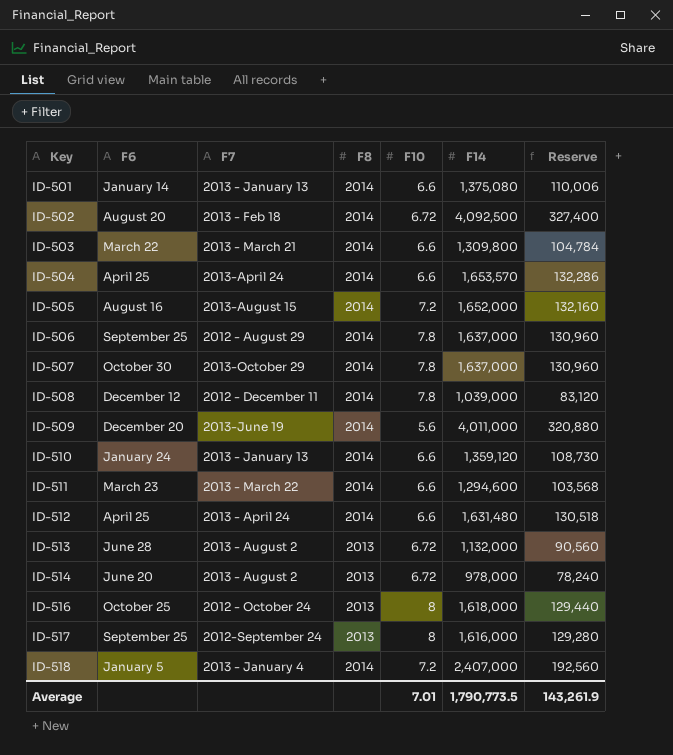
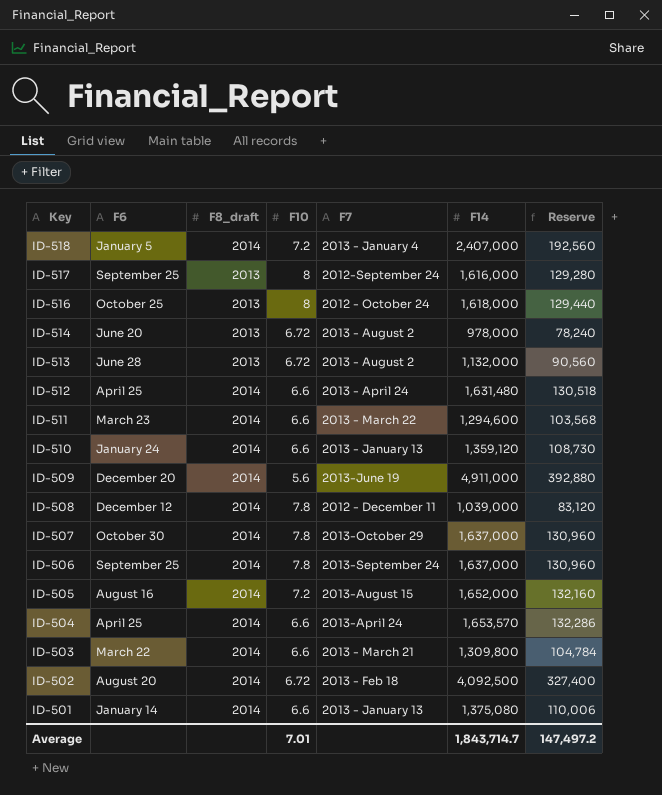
row order: Key ascending -> Key descending
column name: F8 -> F8_draft
column F7 | position: 3 -> 5
ID-509 | F14: 4,011,000 -> 4,911,000
ID-509 | Reserve: 320,880 -> 392,880
ID-506 | F7: 2012 - August 29 -> 2013-September 24
Average | F14: 1,790,773.5 -> 1,843,714.7
Average | Reserve: 143,261.9 -> 147,497.2

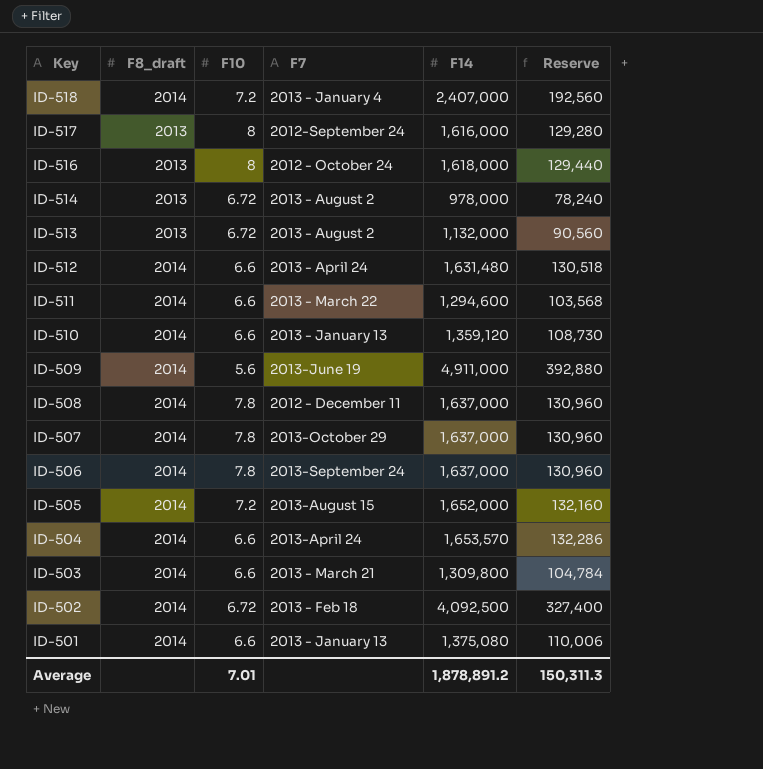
column F6 | position: 2 -> none
ID-508 | F14: 1,039,000 -> 1,637,000
ID-508 | Reserve: 83,120 -> 130,960
Average | F14: 1,843,714.7 -> 1,878,891.2
Average | Reserve: 147,497.2 -> 150,311.3

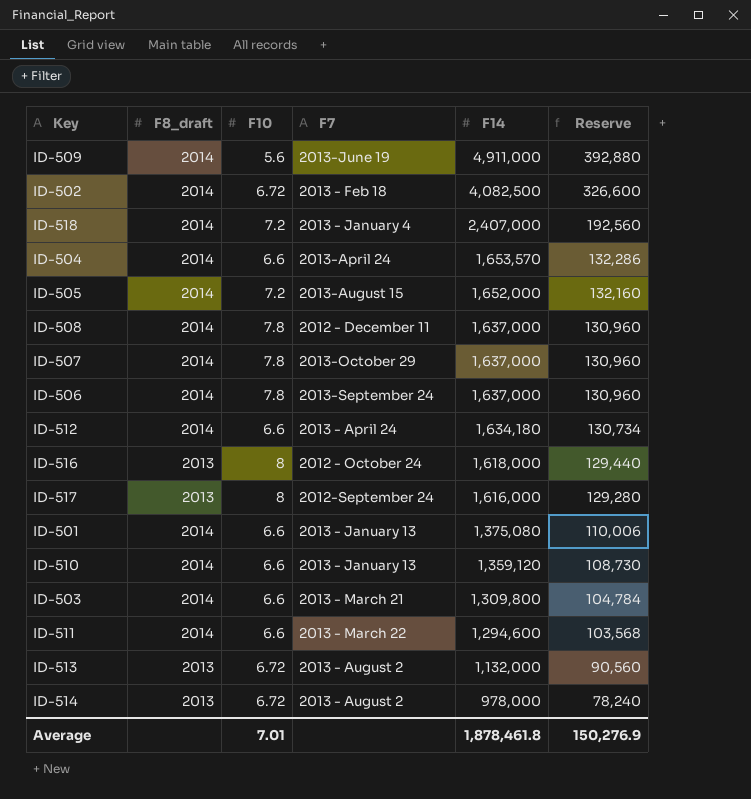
row order: Key descending -> F14 descending
ID-502 | F14: 4,092,500 -> 4,082,500
ID-502 | Reserve: 327,400 -> 326,600
ID-512 | F14: 1,631,480 -> 1,634,180
ID-512 | Reserve: 130,518 -> 130,734
Average | F14: 1,878,891.2 -> 1,878,461.8
Average | Reserve: 150,311.3 -> 150,276.9

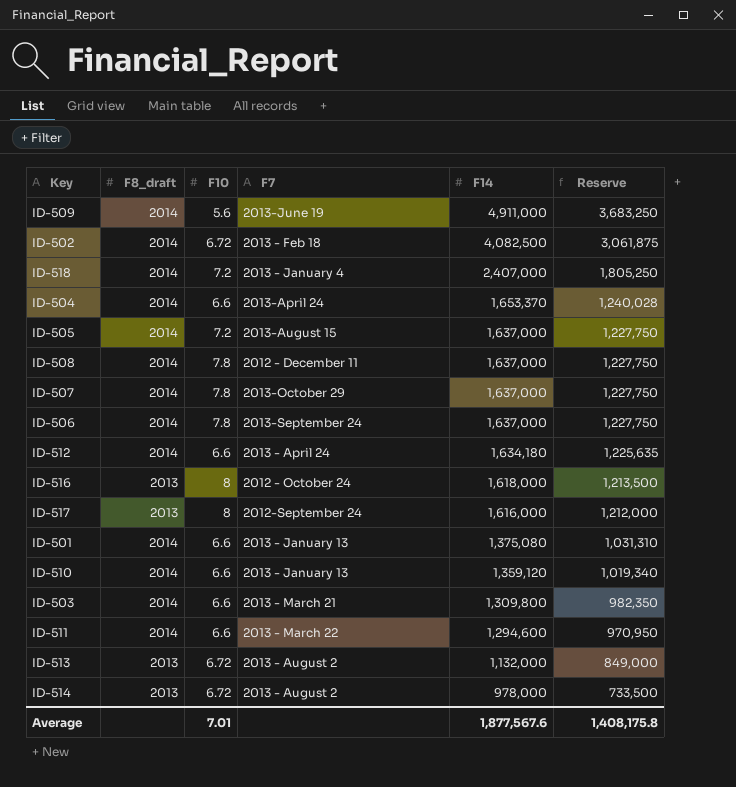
column Reserve | formula: [F14] * 0.08 -> [F14] * 0.75
ID-504 | F14: 1,653,570 -> 1,653,370
ID-505 | F14: 1,652,000 -> 1,637,000
Average | F14: 1,878,461.8 -> 1,877,567.6
Average | Reserve: 150,276.9 -> 1,408,175.8

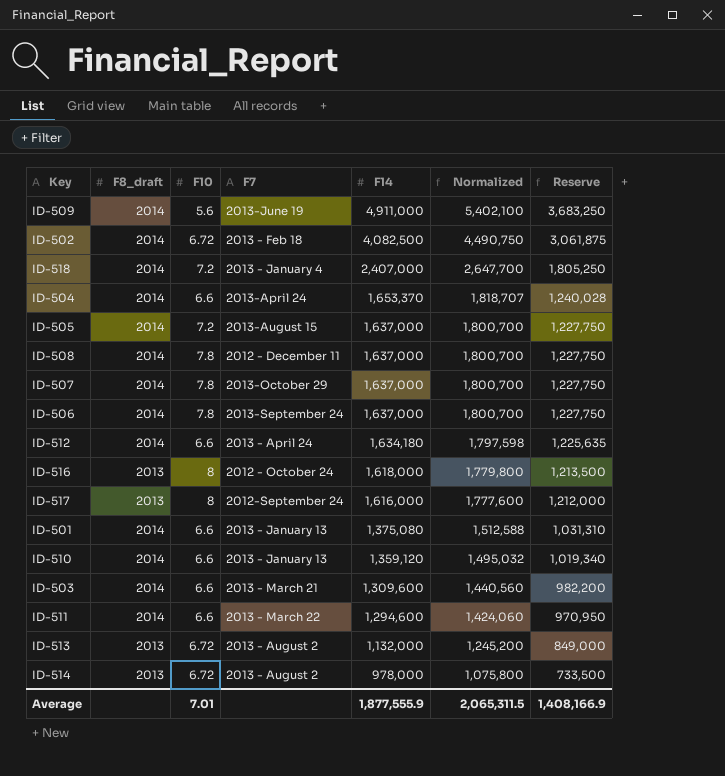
column Normalized | formula: none -> [F14] * 1.1
ID-503 | F14: 1,309,800 -> 1,309,600
ID-503 | Reserve: 982,350 -> 982,200
Average | F14: 1,877,567.6 -> 1,877,555.9
Average | Reserve: 1,408,175.8 -> 1,408,166.9

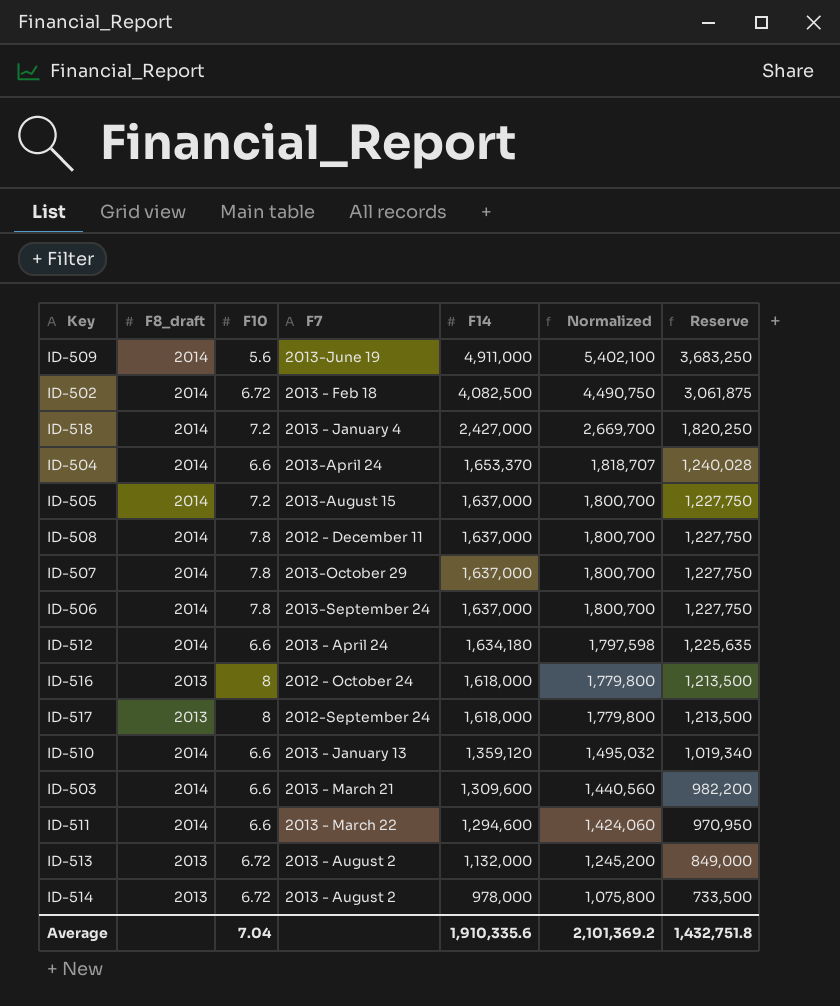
row ID-501: 2014 | 6.6 | 2013 - January 13 | 1,375,080 | 1,512,588 | 1,031,310 -> none
ID-518 | F14: 2,407,000 -> 2,427,000
ID-518 | Normalized: 2,647,700 -> 2,669,700
ID-518 | Reserve: 1,805,250 -> 1,820,250
ID-517 | F14: 1,616,000 -> 1,618,000
ID-517 | Normalized: 1,777,600 -> 1,779,800
ID-517 | Reserve: 1,212,000 -> 1,213,500
Average | F10: 7.01 -> 7.04
Average | F14: 1,877,555.9 -> 1,910,335.6
Average | Normalized: 2,065,311.5 -> 2,101,369.2
Average | Reserve: 1,408,166.9 -> 1,432,751.8

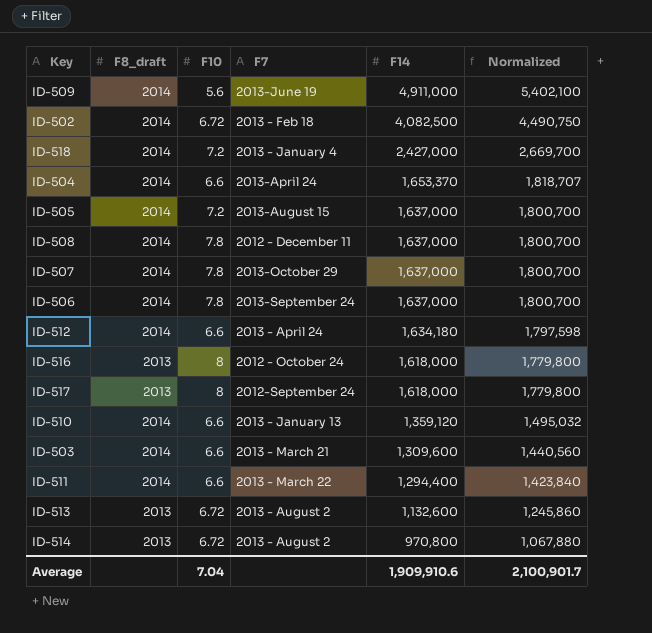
column Reserve | formula: [F14] * 0.75 -> none
ID-511 | F14: 1,294,600 -> 1,294,400
ID-511 | Normalized: 1,424,060 -> 1,423,840
ID-513 | F14: 1,132,000 -> 1,132,600
ID-513 | Normalized: 1,245,200 -> 1,245,860
ID-514 | F14: 978,000 -> 970,800
ID-514 | Normalized: 1,075,800 -> 1,067,880
Average | F14: 1,910,335.6 -> 1,909,910.6
Average | Normalized: 2,101,369.2 -> 2,100,901.7

